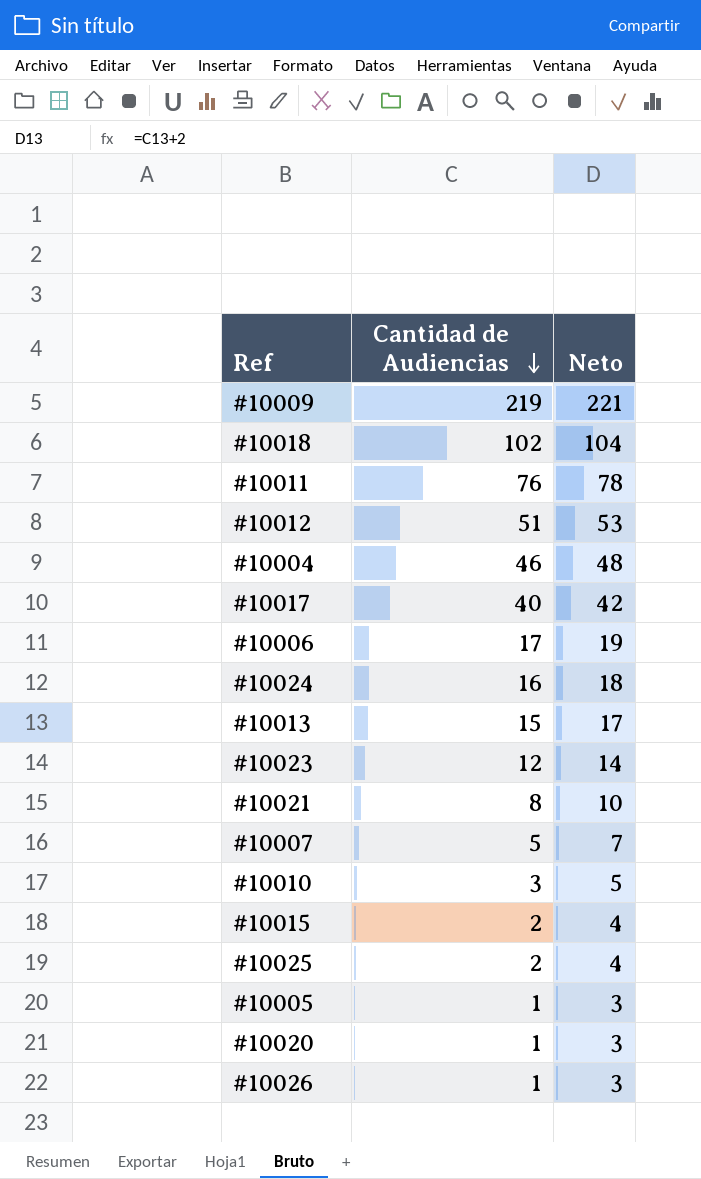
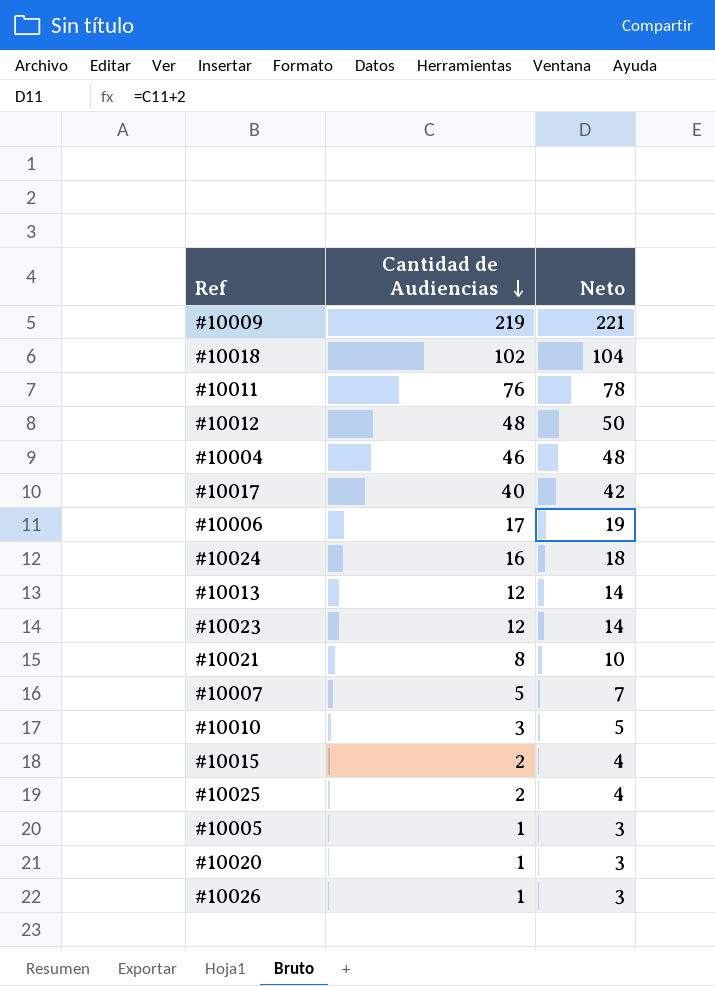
#10012 | Cantidad de Audiencias: 51 -> 48
#10012 | Neto: 53 -> 50
#10013 | Cantidad de Audiencias: 15 -> 12
#10013 | Neto: 17 -> 14

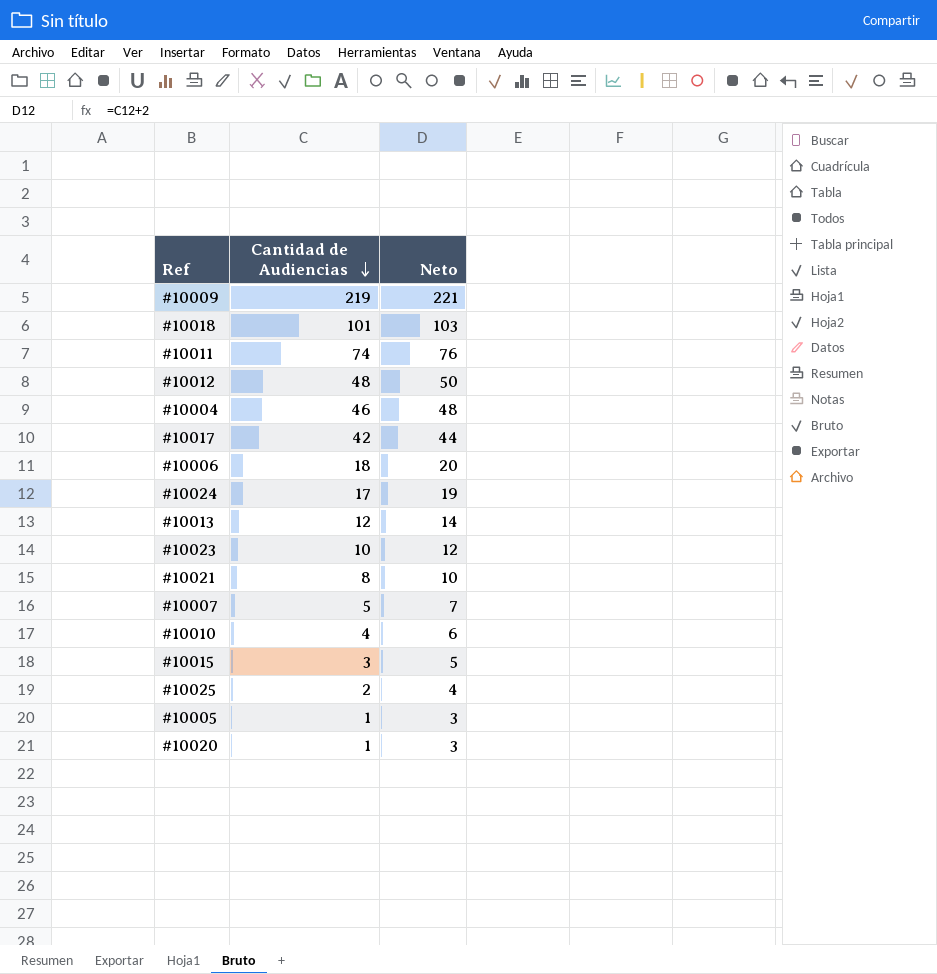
row #10026: 1 | 3 -> none
#10018 | Cantidad de Audiencias: 102 -> 101
#10018 | Neto: 104 -> 103
#10011 | Cantidad de Audiencias: 76 -> 74
#10011 | Neto: 78 -> 76
#10017 | Cantidad de Audiencias: 40 -> 42
#10017 | Neto: 42 -> 44
#10006 | Cantidad de Audiencias: 17 -> 18
#10006 | Neto: 19 -> 20
#10024 | Cantidad de Audiencias: 16 -> 17
#10024 | Neto: 18 -> 19
#10023 | Cantidad de Audiencias: 12 -> 10
#10023 | Neto: 14 -> 12
#10010 | Cantidad de Audiencias: 3 -> 4
#10010 | Neto: 5 -> 6
#10015 | Cantidad de Audiencias: 2 -> 3
#10015 | Neto: 4 -> 5

